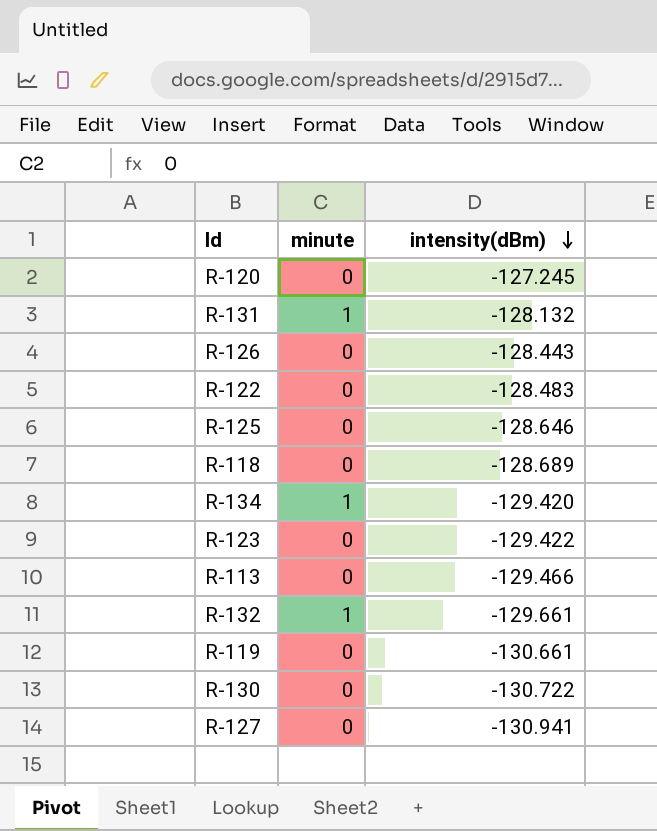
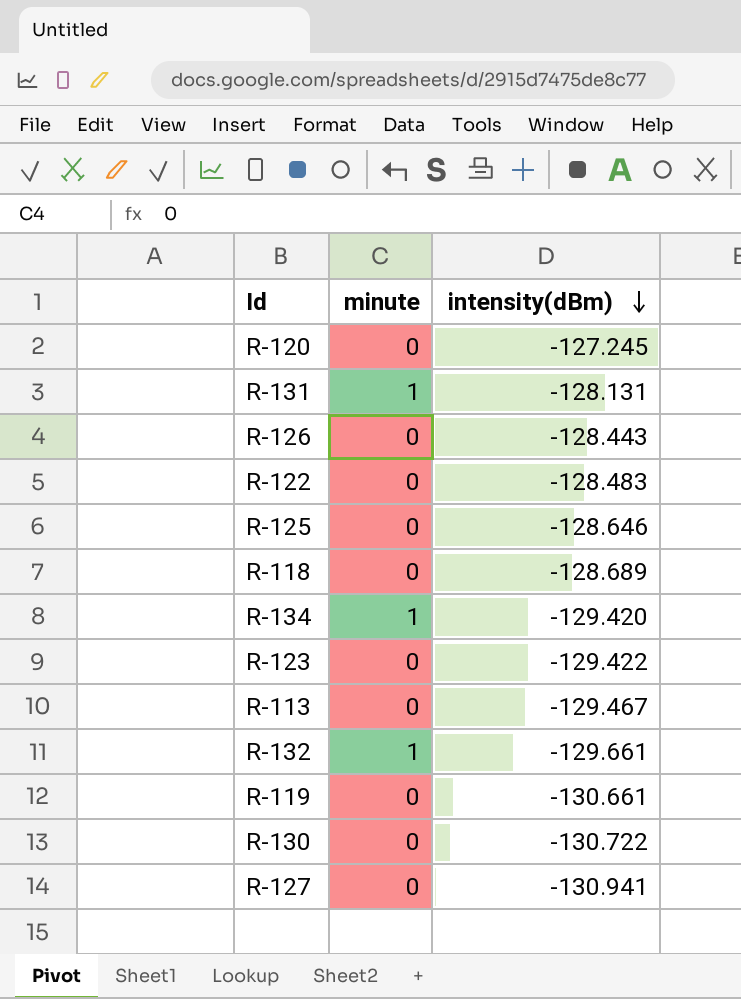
R-131 | intensity(dBm): -128.132 -> -128.131
R-113 | intensity(dBm): -129.466 -> -129.467

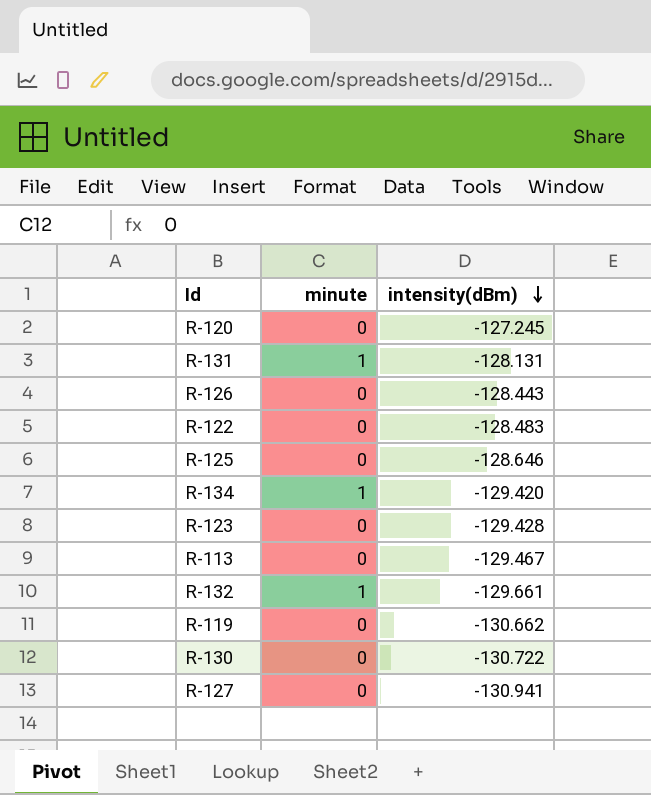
row R-118: 0 | -128.689 -> none
R-123 | intensity(dBm): -129.422 -> -129.428
R-119 | intensity(dBm): -130.661 -> -130.662

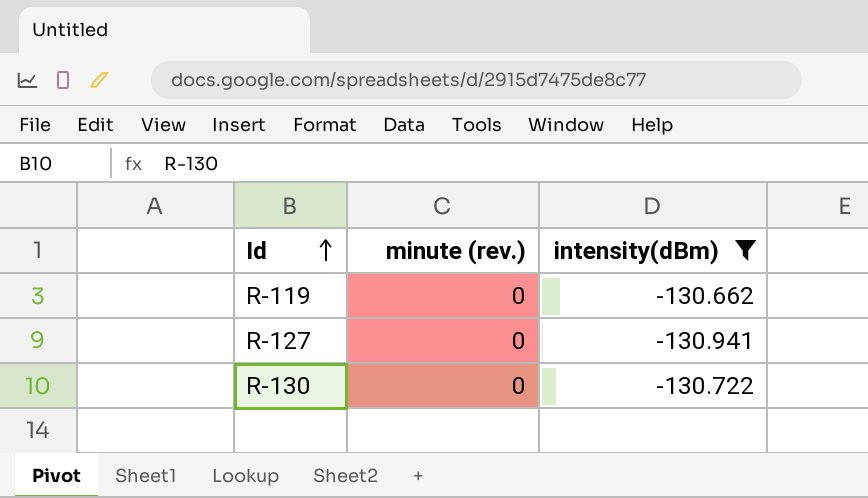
filter: none -> intensity(dBm) <= -130.662
row order: intensity(dBm) descending -> Id ascending
column name: minute -> minute (rev.)

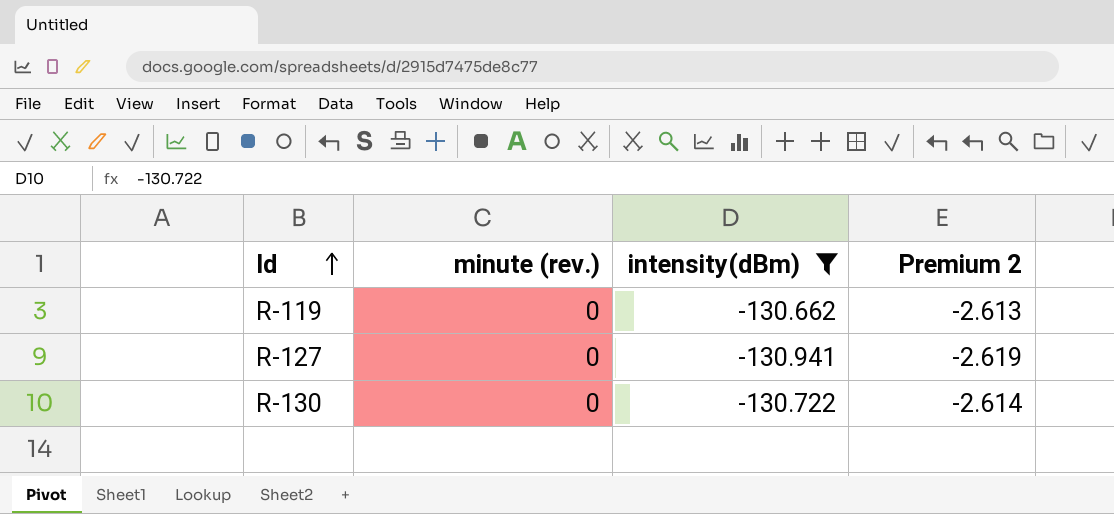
column Premium 2 | formula: none -> [intensity(dBm)] * 0.02

